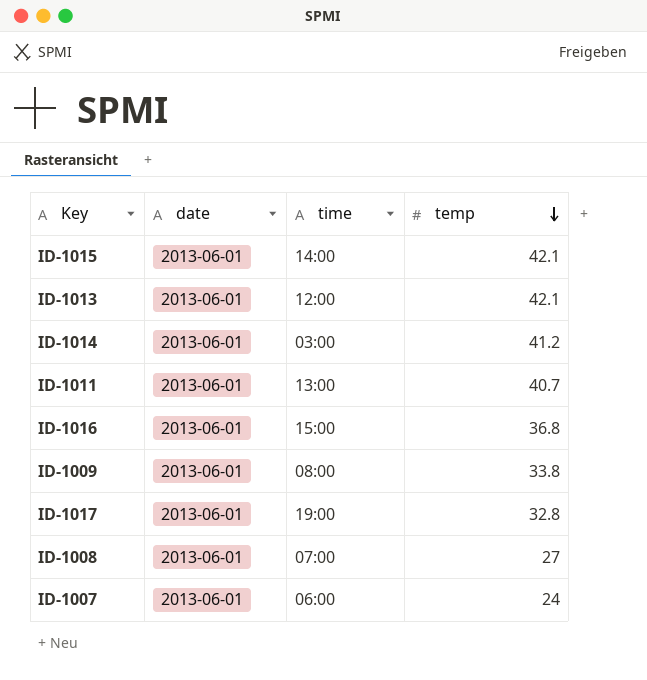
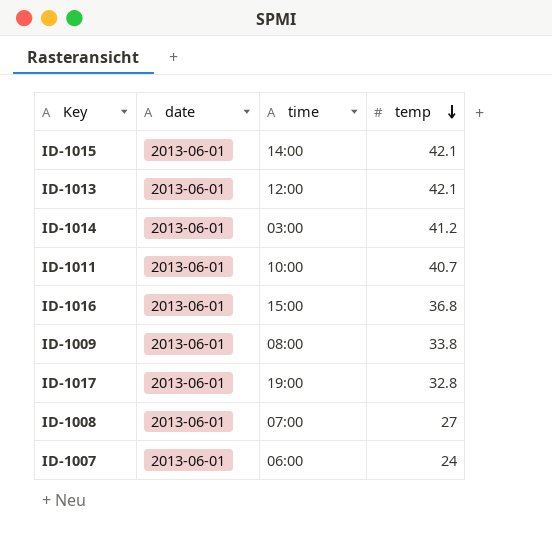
ID-1011 | time: 13:00 -> 10:00

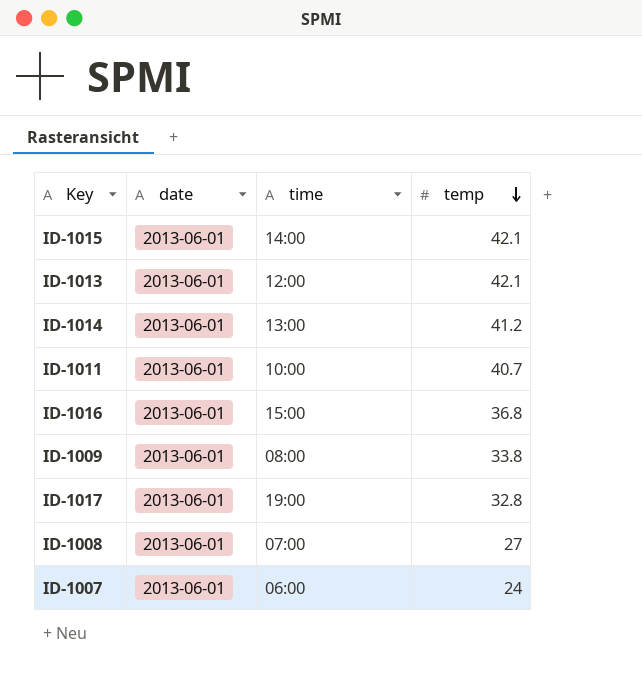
ID-1014 | time: 03:00 -> 13:00

